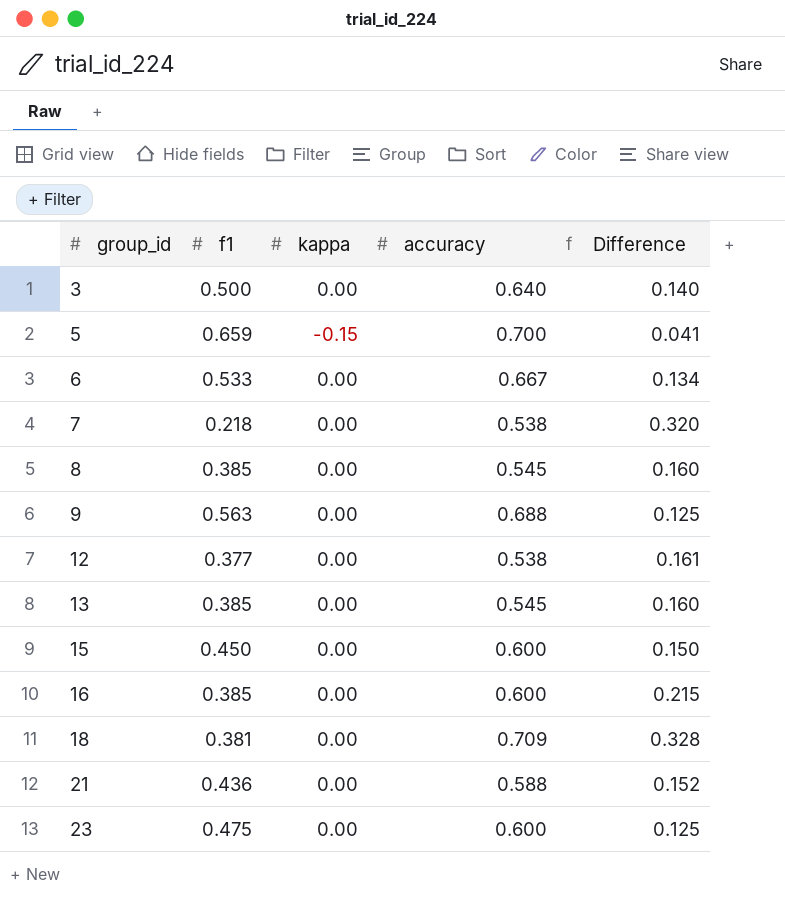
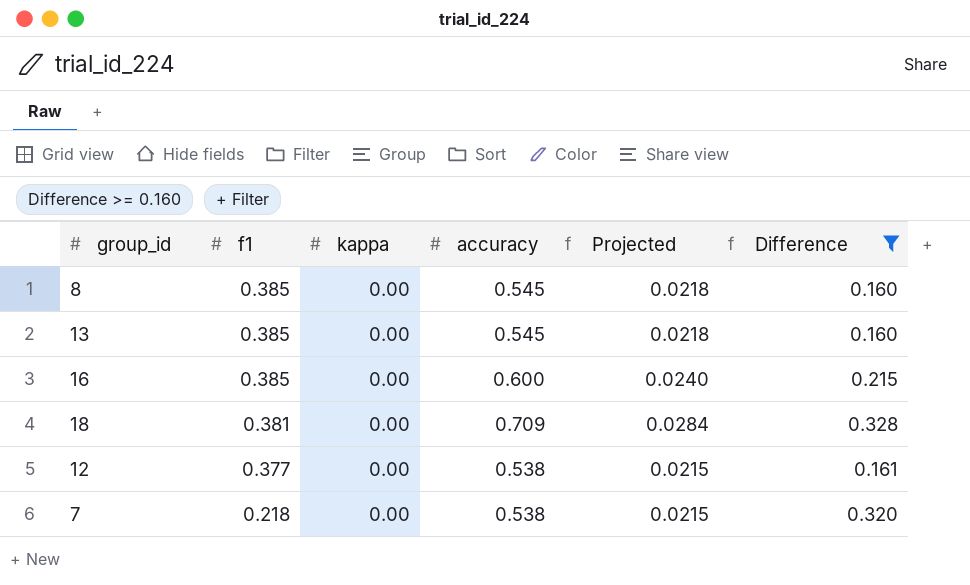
filter: none -> Difference >= 0.160
row order: group_id ascending -> f1 descending
column Projected | formula: none -> [accuracy] * 0.04

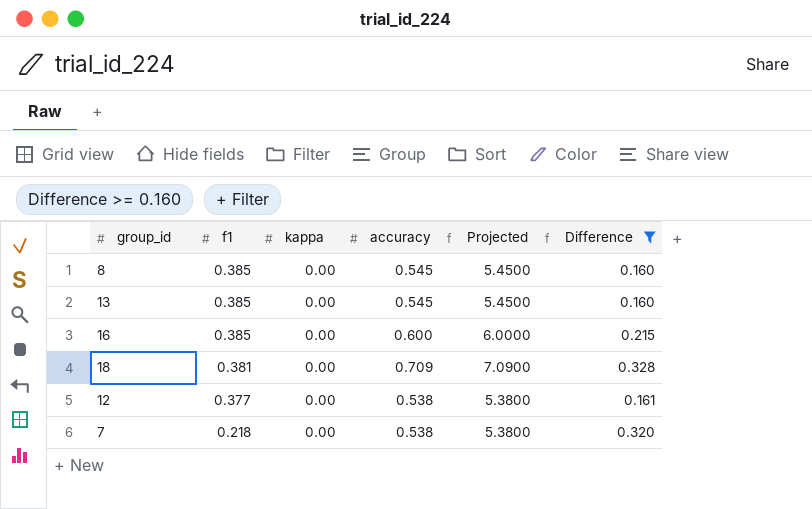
column Projected | formula: [accuracy] * 0.04 -> [accuracy] * 10

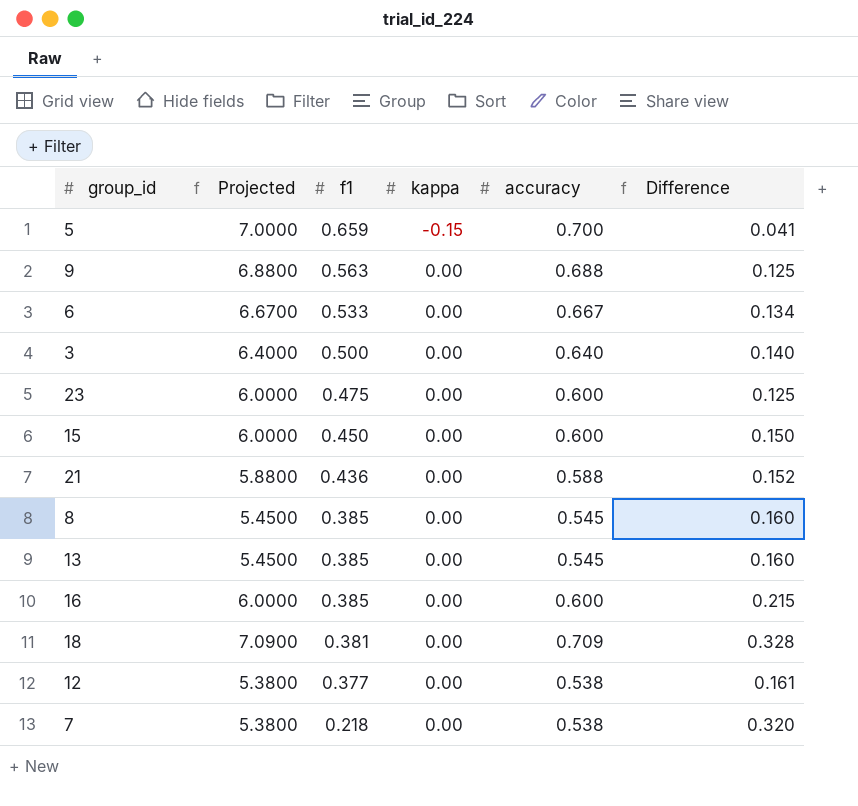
filter: Difference >= 0.160 -> none
column Projected | position: 5 -> 2

